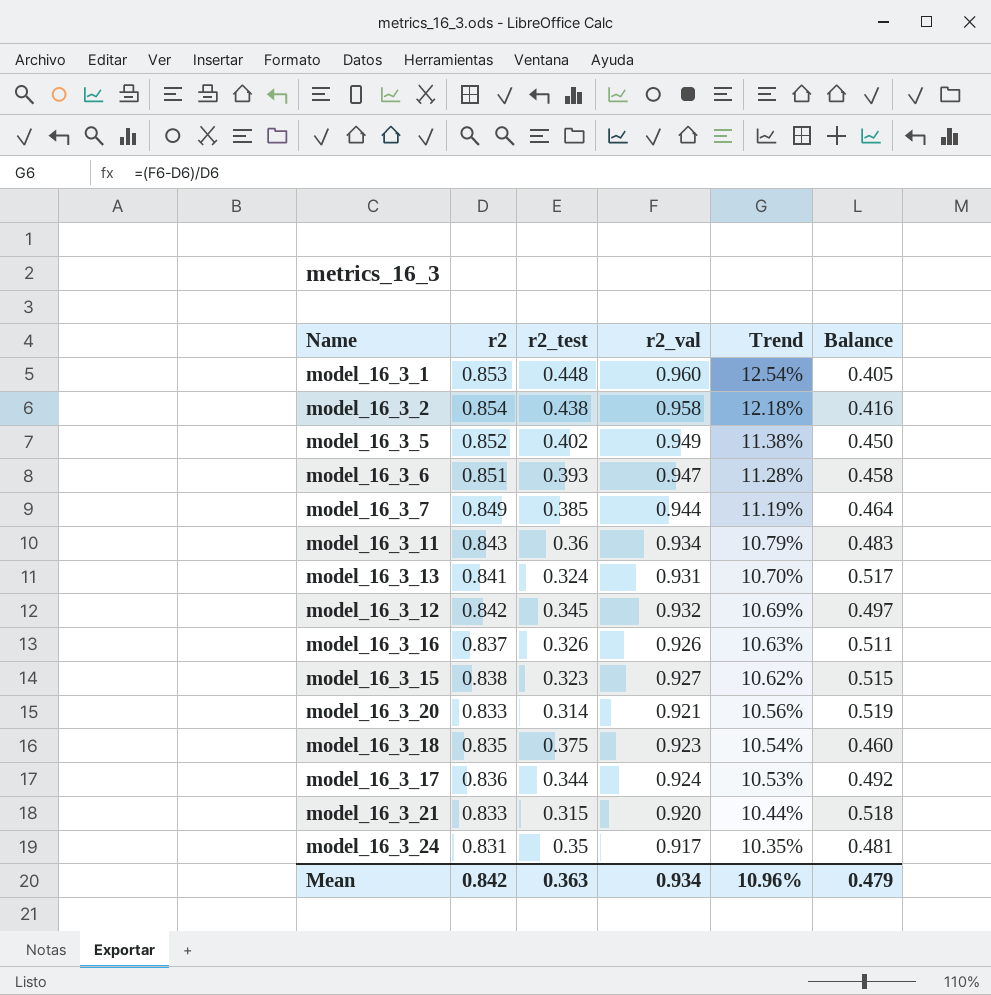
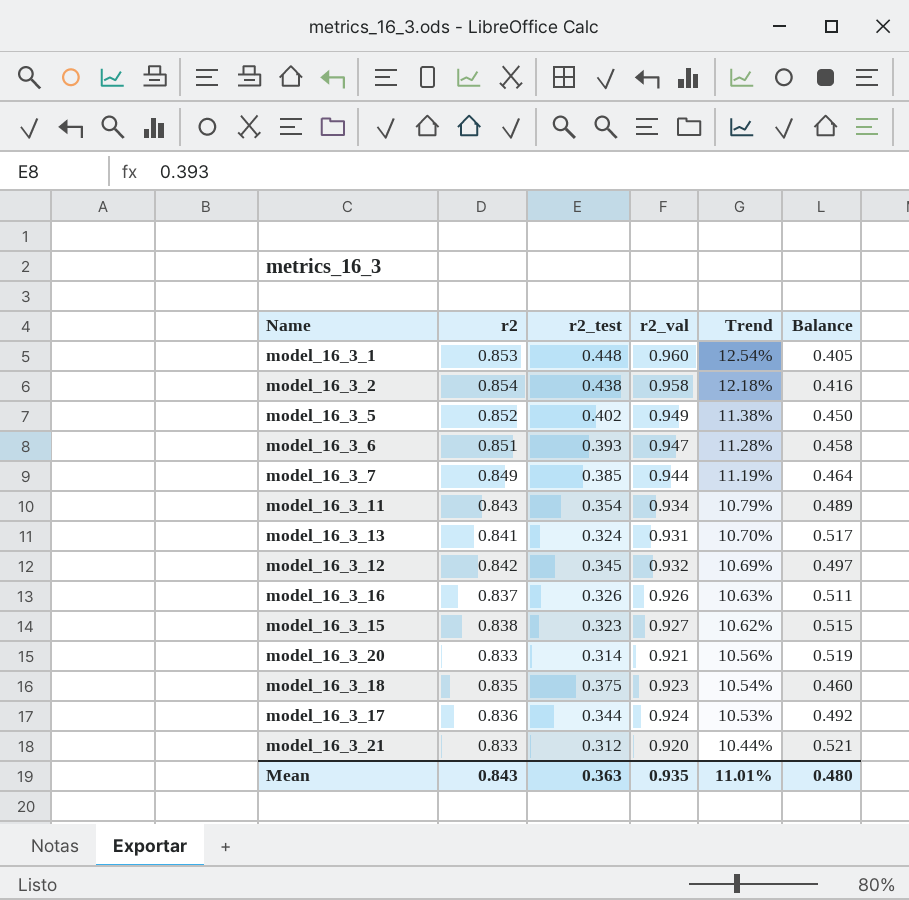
row model_16_3_24: 0.831 | 0.35 | 0.917 | 10.35% | 0.481 -> none
model_16_3_11 | r2_test: 0.36 -> 0.354
model_16_3_11 | Balance: 0.483 -> 0.489
model_16_3_21 | r2_test: 0.315 -> 0.312
model_16_3_21 | Balance: 0.518 -> 0.521
Mean | r2: 0.842 -> 0.843
Mean | r2_val: 0.934 -> 0.935
Mean | Trend: 10.96% -> 11.01%
Mean | Balance: 0.479 -> 0.480

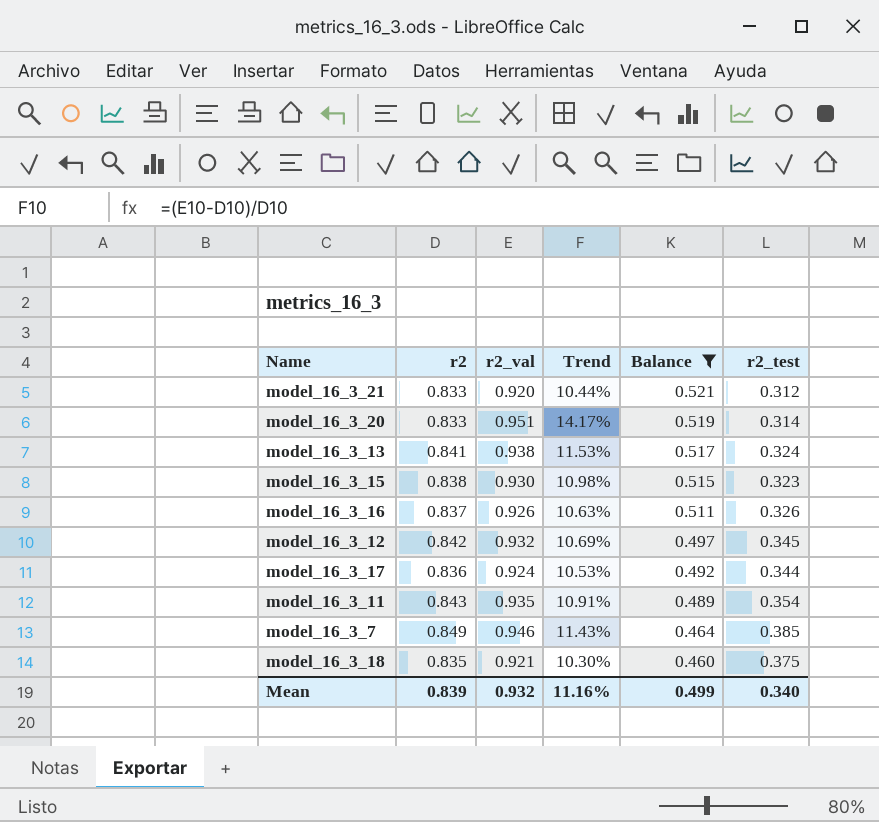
filter: none -> Balance >= 0.460
row order: Trend descending -> Balance descending
column r2_test | position: 3 -> 6
model_16_3_20 | r2_val: 0.921 -> 0.951
model_16_3_20 | Trend: 10.56% -> 14.17%
model_16_3_13 | r2_val: 0.931 -> 0.938
model_16_3_13 | Trend: 10.70% -> 11.53%
model_16_3_15 | r2_val: 0.927 -> 0.930
model_16_3_15 | Trend: 10.62% -> 10.98%
model_16_3_11 | r2_val: 0.934 -> 0.935
model_16_3_11 | Trend: 10.79% -> 10.91%
model_16_3_7 | r2_val: 0.944 -> 0.946
model_16_3_7 | Trend: 11.19% -> 11.43%
model_16_3_18 | r2_val: 0.923 -> 0.921
model_16_3_18 | Trend: 10.54% -> 10.30%
Mean | r2: 0.843 -> 0.839
Mean | r2_val: 0.935 -> 0.932
Mean | Trend: 11.01% -> 11.16%
Mean | Balance: 0.480 -> 0.499
Mean | r2_test: 0.363 -> 0.340

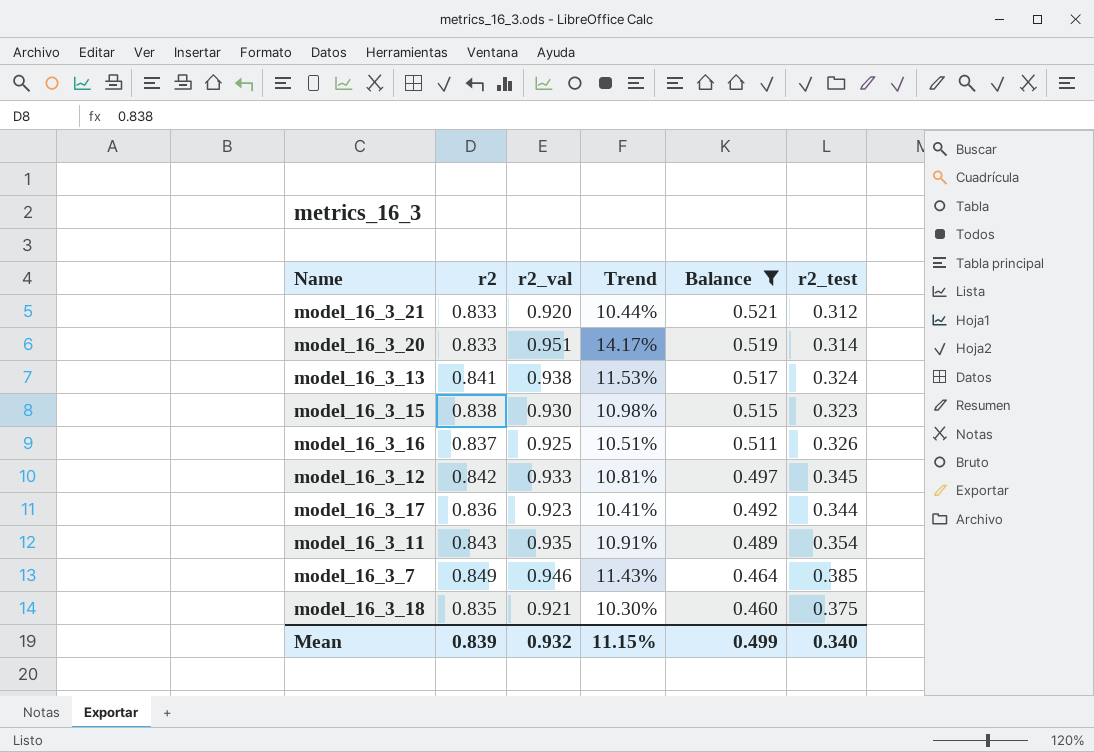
model_16_3_16 | r2_val: 0.926 -> 0.925
model_16_3_16 | Trend: 10.63% -> 10.51%
model_16_3_12 | r2_val: 0.932 -> 0.933
model_16_3_12 | Trend: 10.69% -> 10.81%
model_16_3_17 | r2_val: 0.924 -> 0.923
model_16_3_17 | Trend: 10.53% -> 10.41%
Mean | Trend: 11.16% -> 11.15%

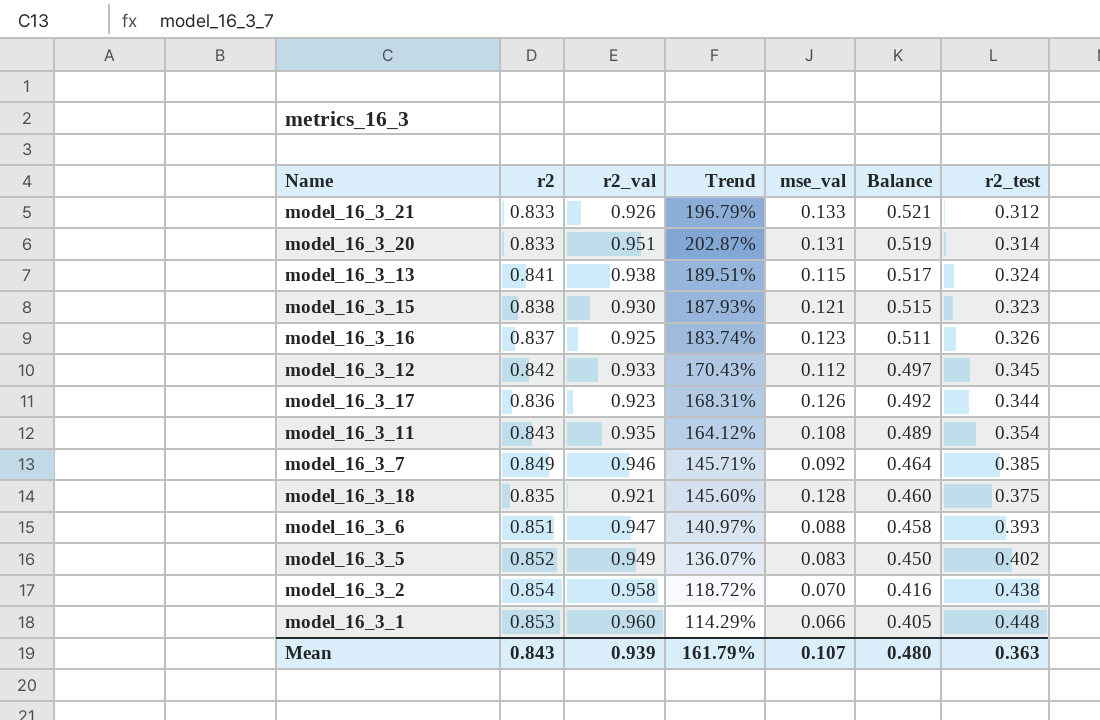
filter: Balance >= 0.460 -> none
column Trend | formula: ([r2_val] - [r2]) / [r2] -> ([r2_val] - [r2_test]) / [r2_test]
column mse_val | position: none -> 5
model_16_3_21 | r2_val: 0.920 -> 0.926
Mean | r2: 0.839 -> 0.843
Mean | r2_val: 0.932 -> 0.939
Mean | Trend: 11.15% -> 161.79%
Mean | Balance: 0.499 -> 0.480
Mean | r2_test: 0.340 -> 0.363

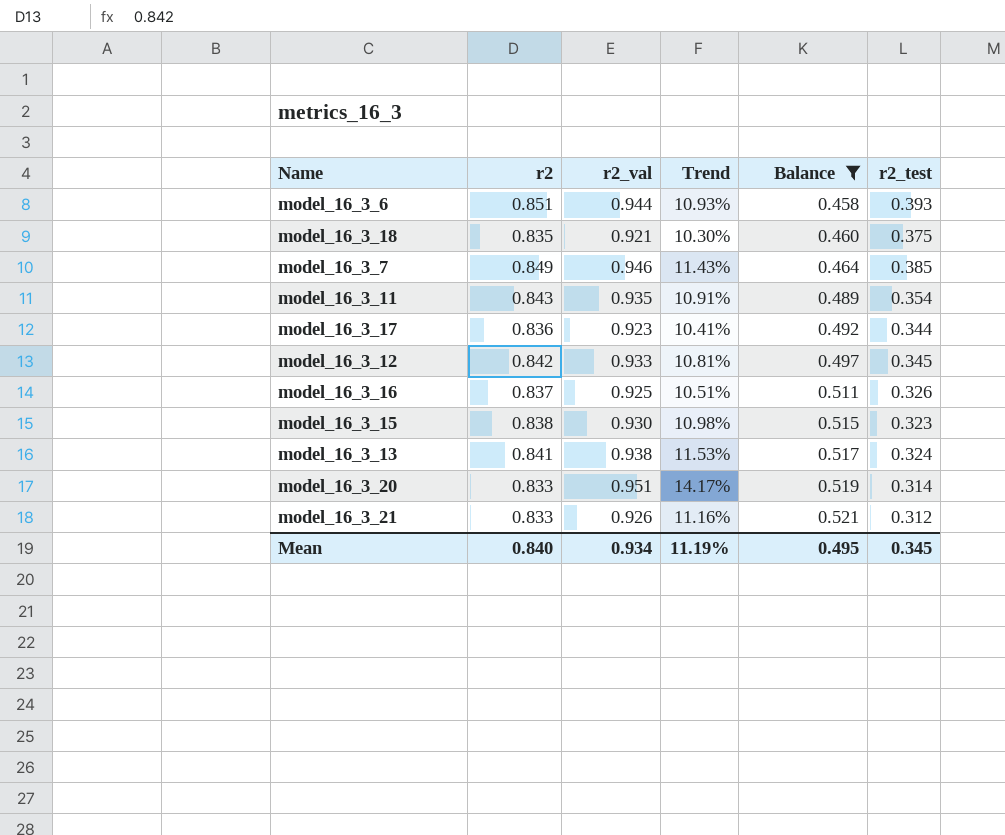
filter: none -> Balance >= 0.458
row order: Balance descending -> Balance ascending
column mse_val | position: 5 -> none
column Trend | formula: ([r2_val] - [r2_test]) / [r2_test] -> ([r2_val] - [r2]) / [r2]
model_16_3_6 | r2_val: 0.947 -> 0.944
Mean | r2: 0.843 -> 0.840
Mean | r2_val: 0.939 -> 0.934
Mean | Trend: 161.79% -> 11.19%
Mean | Balance: 0.480 -> 0.495
Mean | r2_test: 0.363 -> 0.345

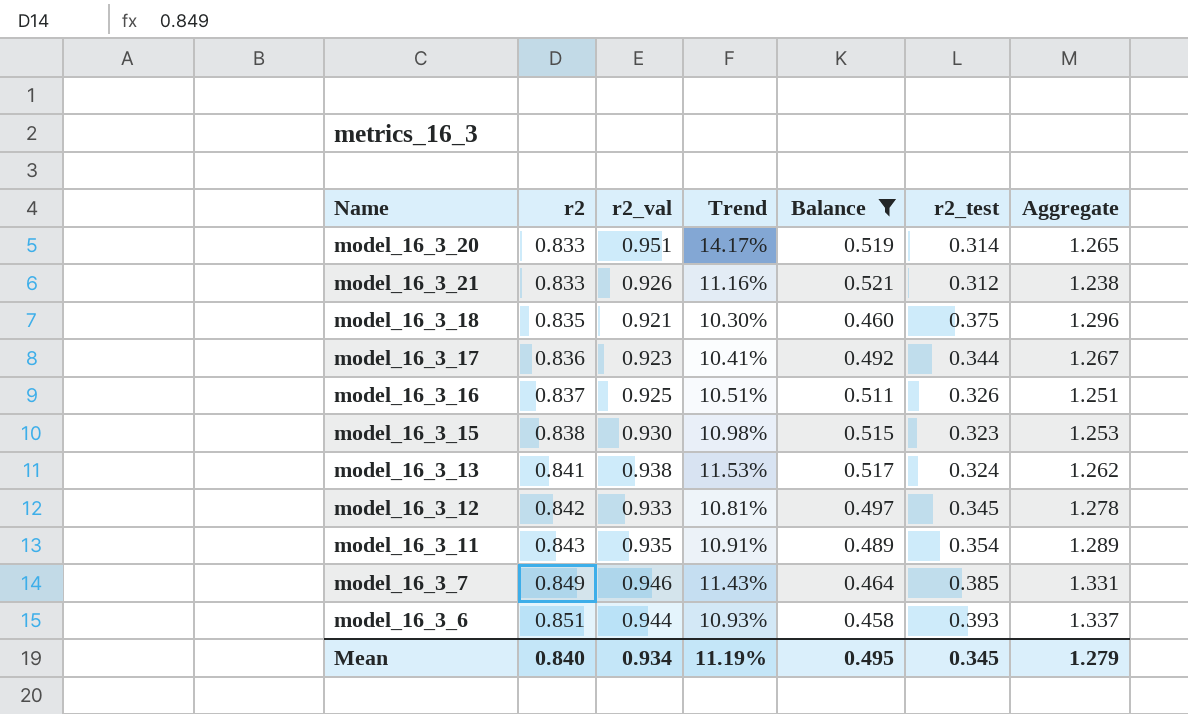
row order: Balance ascending -> r2 ascending
column Aggregate | formula: none -> [r2_val] + [r2_test]

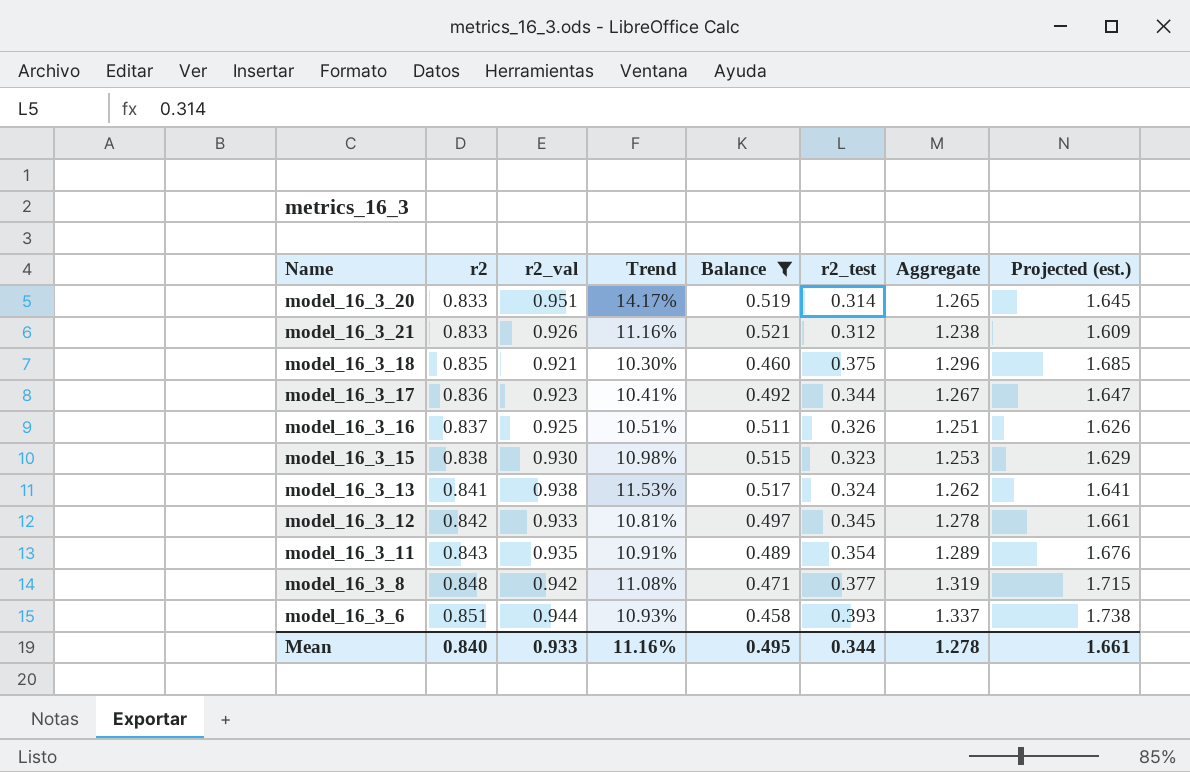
column Projected (est.) | formula: none -> [Aggregate] * 1.3
row model_16_3_7: 0.849 | 0.946 | 11.43% | 0.464 | 0.385 | 1.331 -> none
row model_16_3_8: none -> 0.848 | 0.942 | 11.08% | 0.471 | 0.377 | 1.319 | 1.715
Mean | r2_val: 0.934 -> 0.933
Mean | Trend: 11.19% -> 11.16%
Mean | r2_test: 0.345 -> 0.344
Mean | Aggregate: 1.279 -> 1.278

